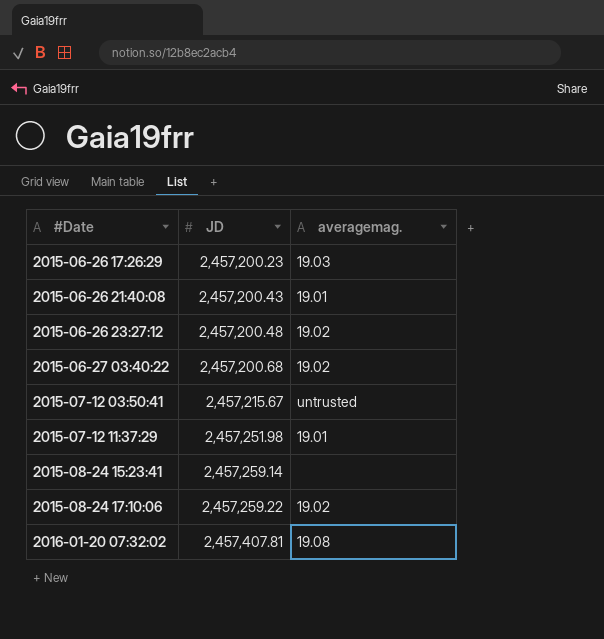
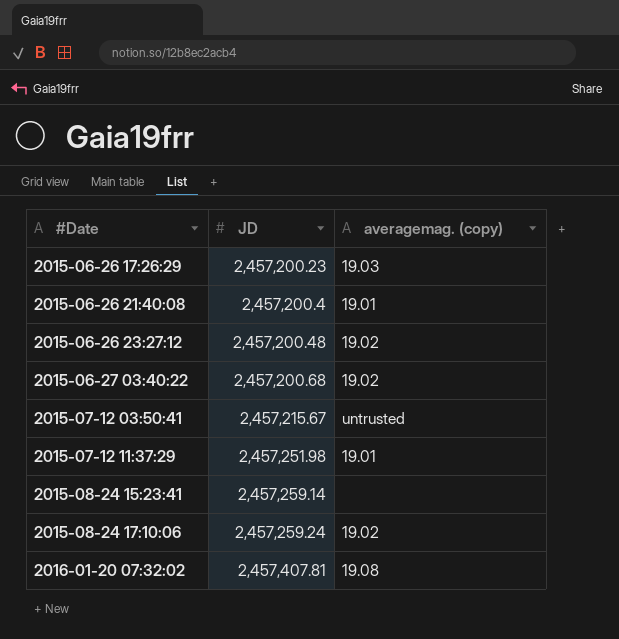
column name: averagemag. -> averagemag. (copy)
2015-06-26 21:40:08 | JD: 2,457,200.43 -> 2,457,200.4
2015-08-24 17:10:06 | JD: 2,457,259.22 -> 2,457,259.24

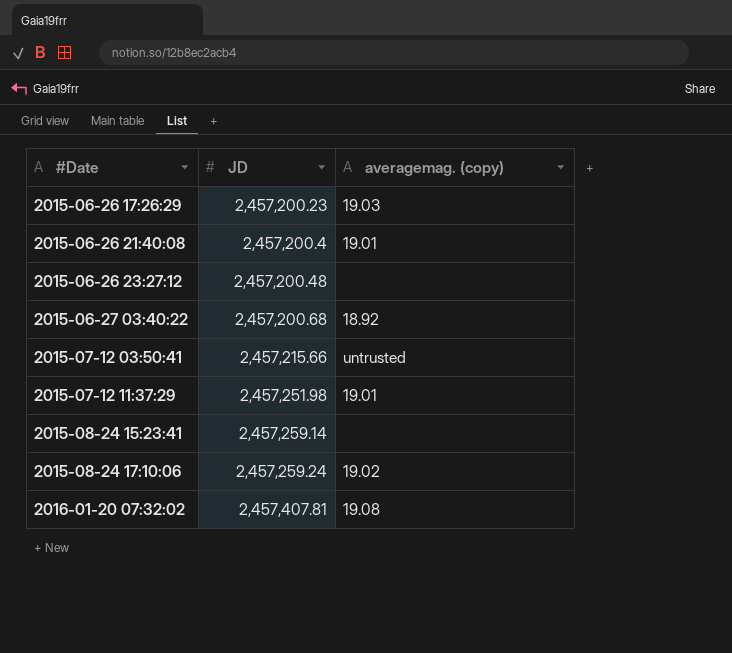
2015-06-26 23:27:12 | averagemag. (copy): 19.02 -> none
2015-06-27 03:40:22 | averagemag. (copy): 19.02 -> 18.92
2015-07-12 03:50:41 | JD: 2,457,215.67 -> 2,457,215.66

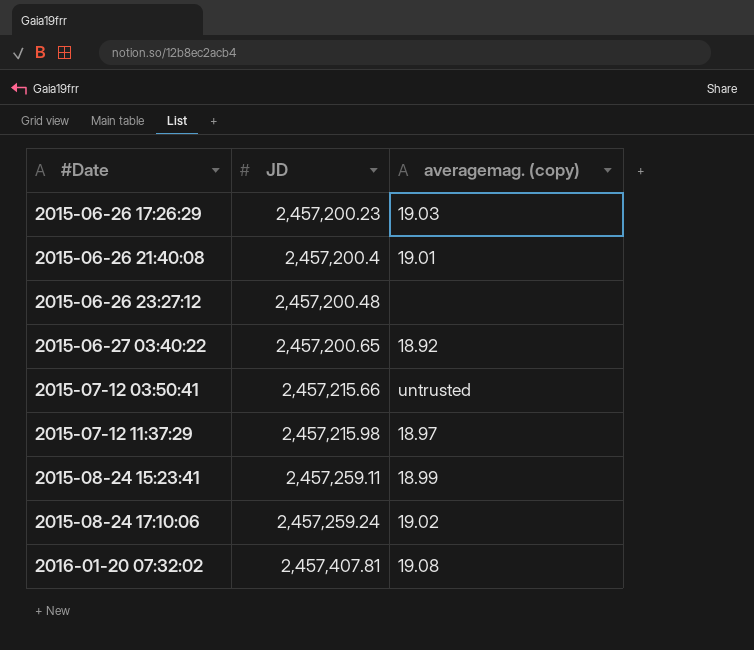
2015-06-27 03:40:22 | JD: 2,457,200.68 -> 2,457,200.65
2015-07-12 11:37:29 | JD: 2,457,251.98 -> 2,457,215.98
2015-07-12 11:37:29 | averagemag. (copy): 19.01 -> 18.97
2015-08-24 15:23:41 | JD: 2,457,259.14 -> 2,457,259.11
2015-08-24 15:23:41 | averagemag. (copy): none -> 18.99

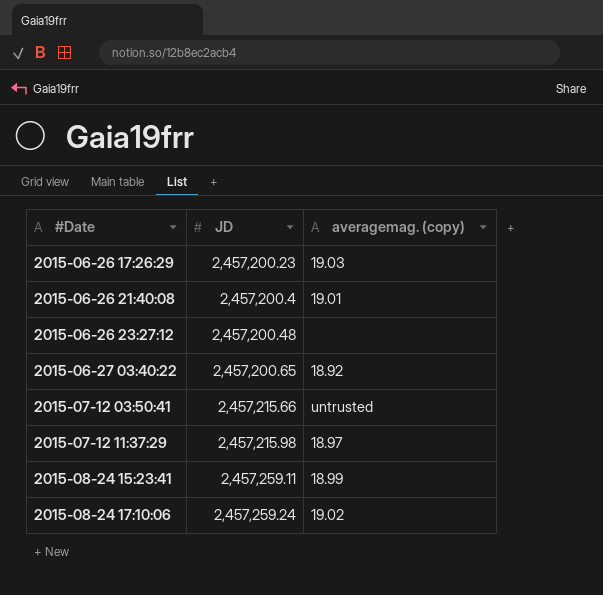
row 2016-01-20 07:32:02: 2,457,407.81 | 19.08 -> none

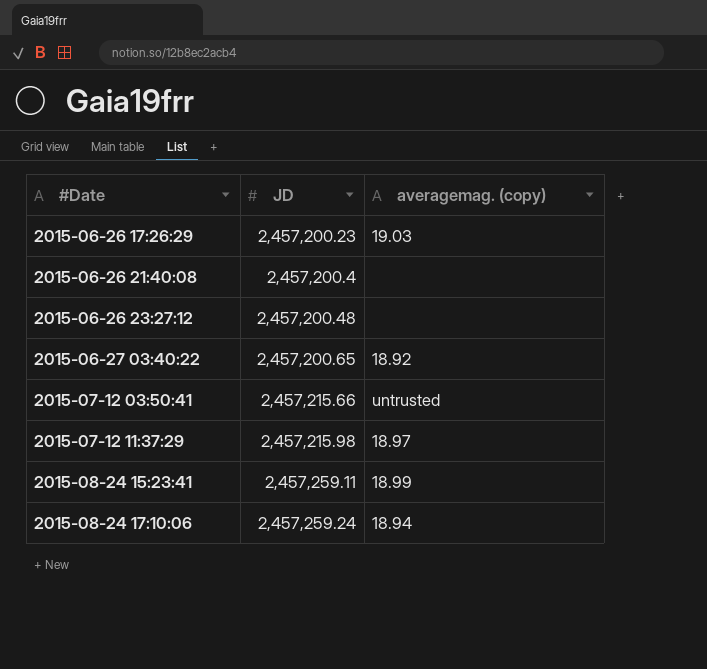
2015-06-26 21:40:08 | averagemag. (copy): 19.01 -> none
2015-08-24 17:10:06 | averagemag. (copy): 19.02 -> 18.94

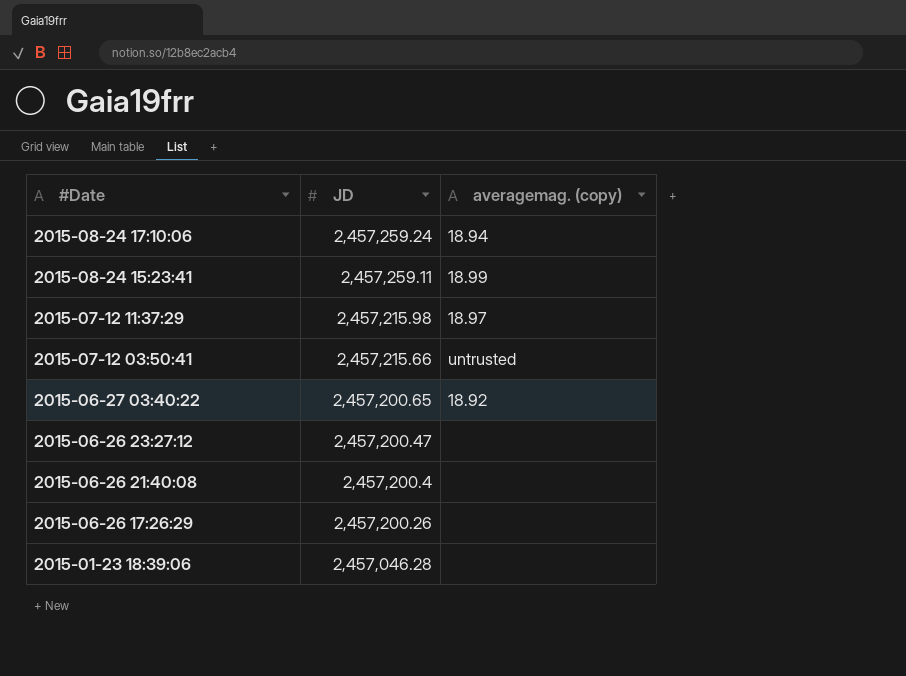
row order: #Date ascending -> #Date descending
2015-06-26 23:27:12 | JD: 2,457,200.48 -> 2,457,200.47
2015-06-26 17:26:29 | JD: 2,457,200.23 -> 2,457,200.26
2015-06-26 17:26:29 | averagemag. (copy): 19.03 -> none
row 2015-01-23 18:39:06: none -> 2,457,046.28 | none

